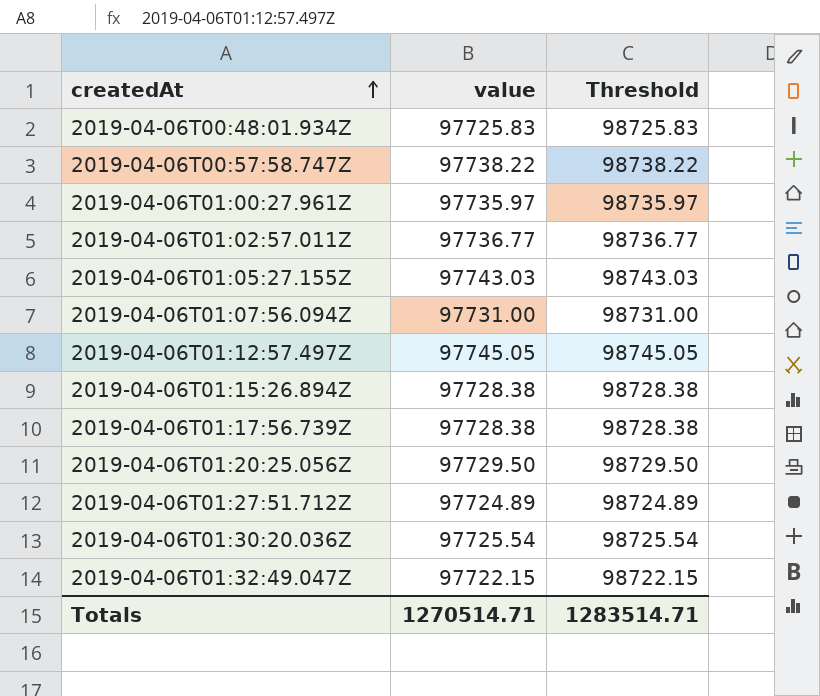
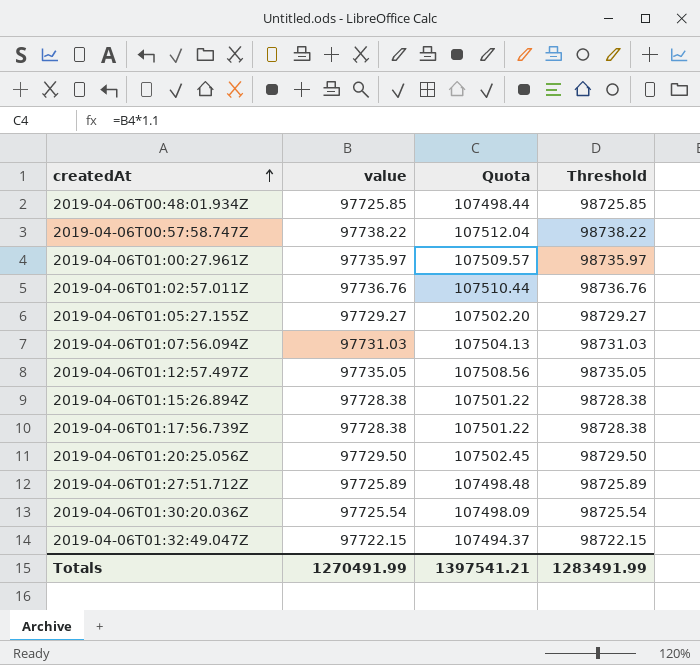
column Quota | formula: none -> [value] * 1.1
2019-04-06T00:48:01.934Z | value: 97725.83 -> 97725.85
2019-04-06T00:48:01.934Z | Threshold: 98725.83 -> 98725.85
2019-04-06T01:02:57.011Z | value: 97736.77 -> 97736.76
2019-04-06T01:02:57.011Z | Threshold: 98736.77 -> 98736.76
2019-04-06T01:05:27.155Z | value: 97743.03 -> 97729.27
2019-04-06T01:05:27.155Z | Threshold: 98743.03 -> 98729.27
2019-04-06T01:07:56.094Z | value: 97731.00 -> 97731.03
2019-04-06T01:07:56.094Z | Threshold: 98731.00 -> 98731.03
2019-04-06T01:12:57.497Z | value: 97745.05 -> 97735.05
2019-04-06T01:12:57.497Z | Threshold: 98745.05 -> 98735.05
2019-04-06T01:27:51.712Z | value: 97724.89 -> 97725.89
2019-04-06T01:27:51.712Z | Threshold: 98724.89 -> 98725.89
Totals | value: 1270514.71 -> 1270491.99
Totals | Threshold: 1283514.71 -> 1283491.99

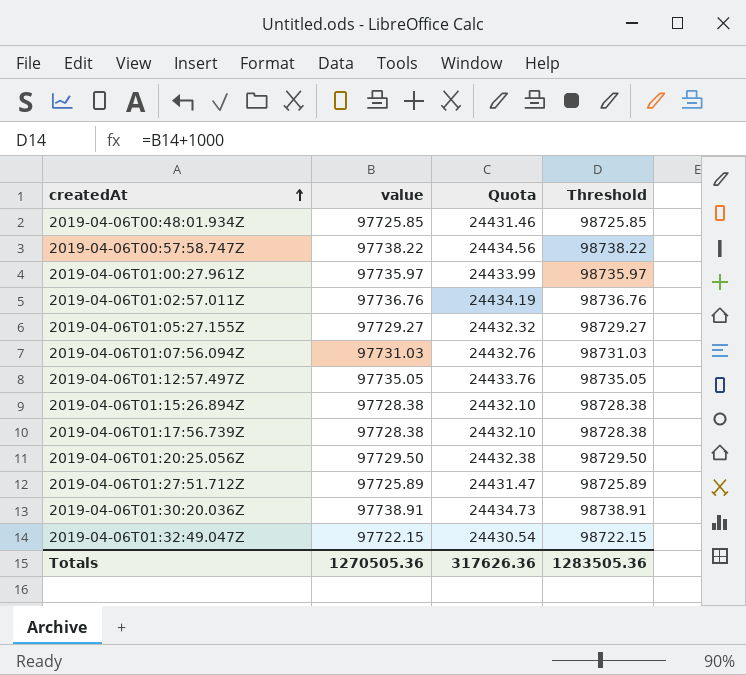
column Quota | formula: [value] * 1.1 -> [value] * 0.25
2019-04-06T01:30:20.036Z | value: 97725.54 -> 97738.91
2019-04-06T01:30:20.036Z | Threshold: 98725.54 -> 98738.91
Totals | value: 1270491.99 -> 1270505.36
Totals | Quota: 1397541.21 -> 317626.36
Totals | Threshold: 1283491.99 -> 1283505.36

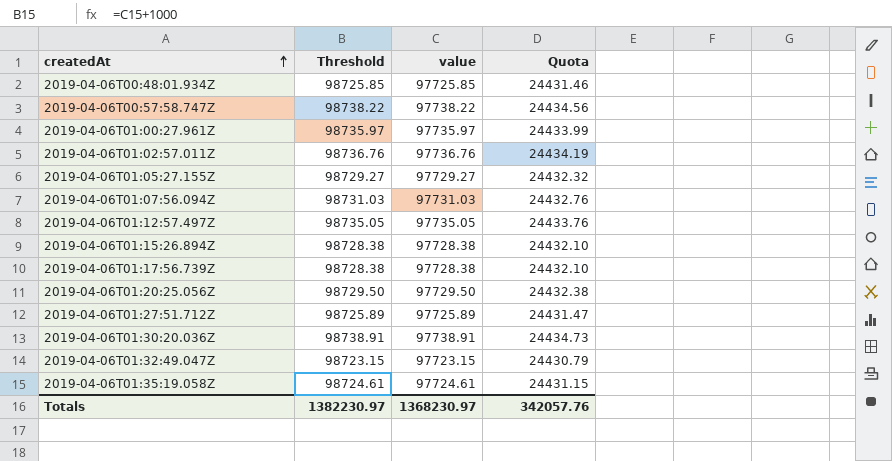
column Threshold | position: 4 -> 2
2019-04-06T01:32:49.047Z | Threshold: 98722.15 -> 98723.15
2019-04-06T01:32:49.047Z | value: 97722.15 -> 97723.15
2019-04-06T01:32:49.047Z | Quota: 24430.54 -> 24430.79
row 2019-04-06T01:35:19.058Z: none -> 98724.61 | 97724.61 | 24431.15
Totals | Threshold: 1283505.36 -> 1382230.97
Totals | value: 1270505.36 -> 1368230.97
Totals | Quota: 317626.36 -> 342057.76

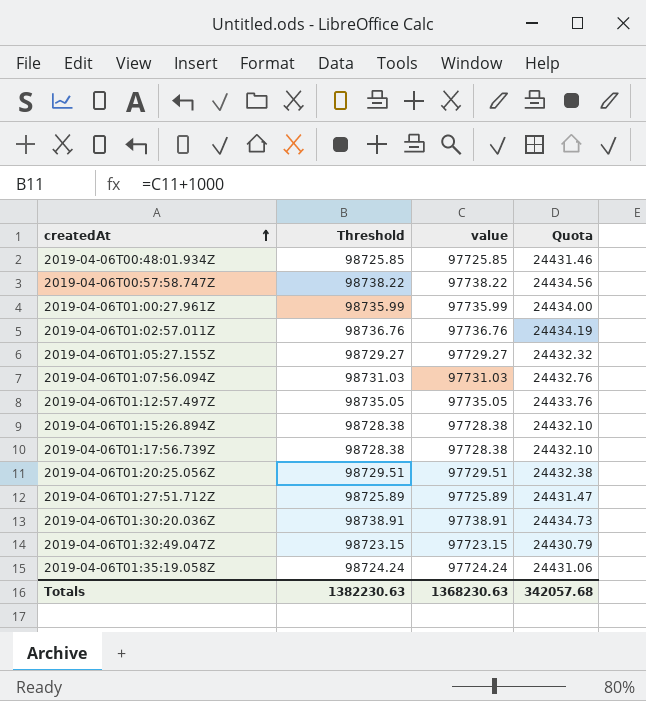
2019-04-06T01:00:27.961Z | Threshold: 98735.97 -> 98735.99
2019-04-06T01:00:27.961Z | value: 97735.97 -> 97735.99
2019-04-06T01:00:27.961Z | Quota: 24433.99 -> 24434.00
2019-04-06T01:20:25.056Z | Threshold: 98729.50 -> 98729.51
2019-04-06T01:20:25.056Z | value: 97729.50 -> 97729.51
2019-04-06T01:35:19.058Z | Threshold: 98724.61 -> 98724.24
2019-04-06T01:35:19.058Z | value: 97724.61 -> 97724.24
2019-04-06T01:35:19.058Z | Quota: 24431.15 -> 24431.06
Totals | Threshold: 1382230.97 -> 1382230.63
Totals | value: 1368230.97 -> 1368230.63
Totals | Quota: 342057.76 -> 342057.68

